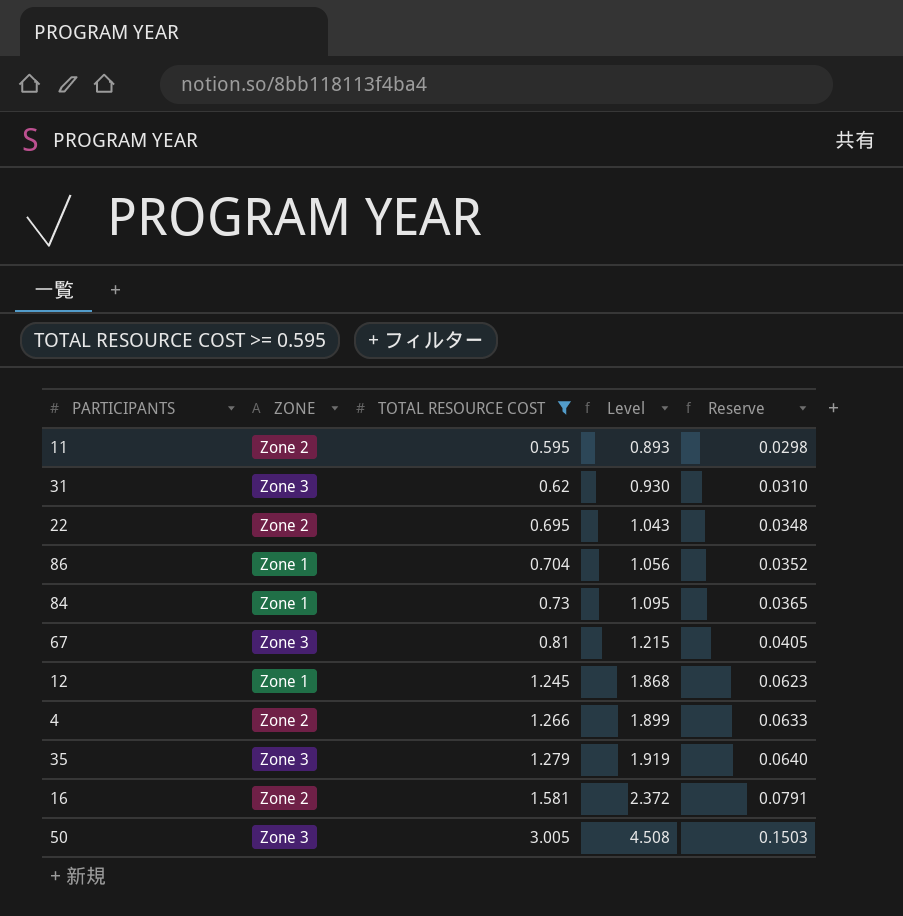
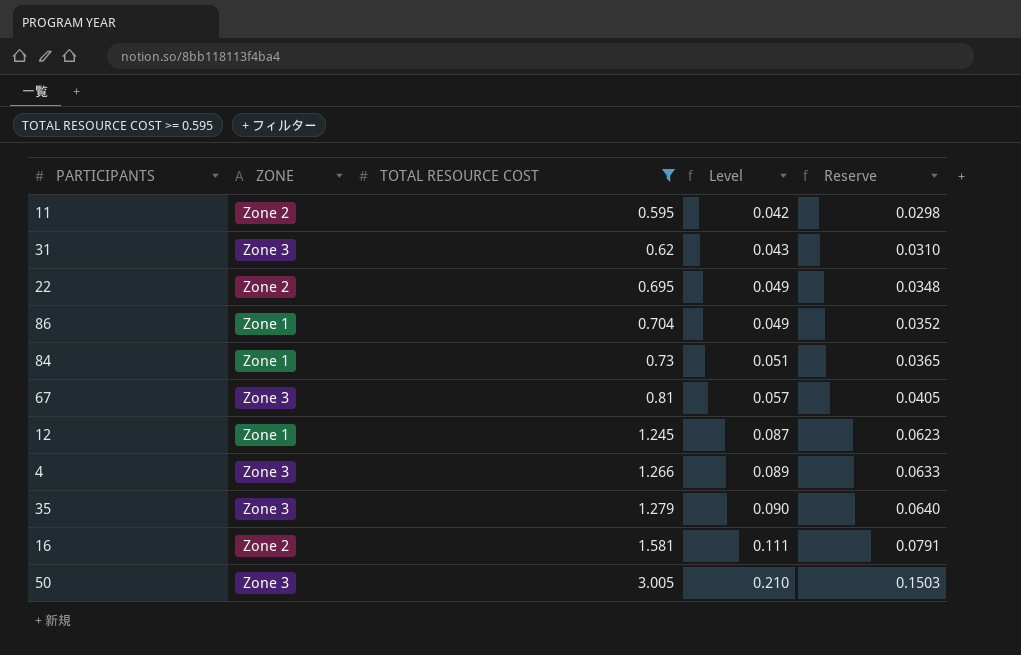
column Level | formula: [TOTAL RESOURCE COST] * 1.5 -> [TOTAL RESOURCE COST] * 0.07
4 | ZONE: Zone 2 -> Zone 3

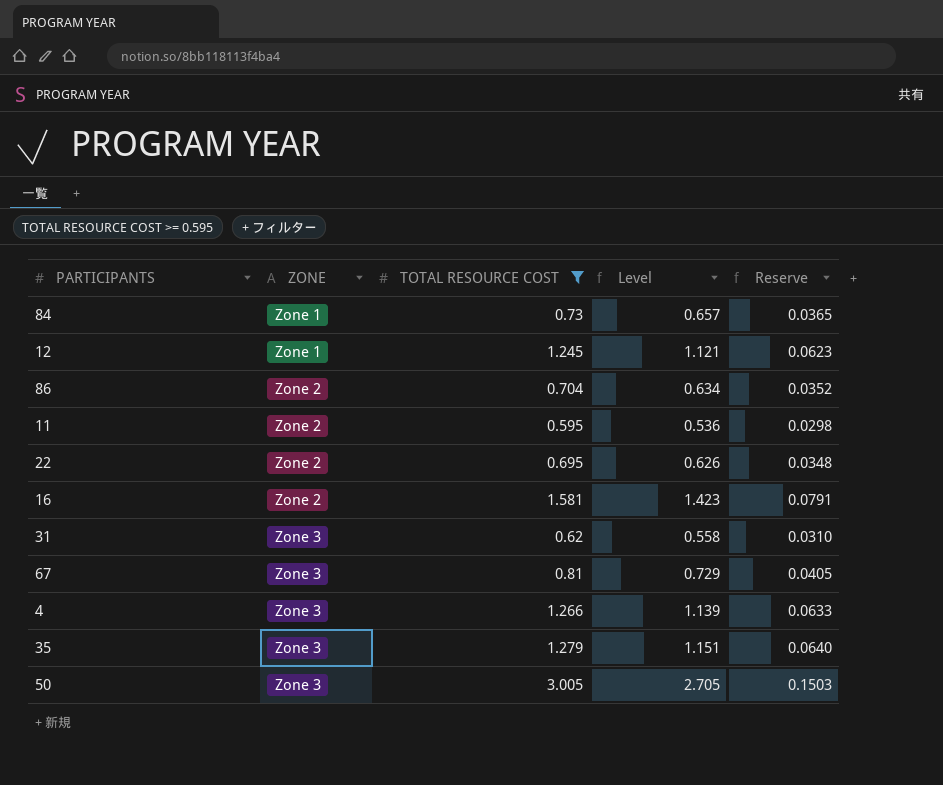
row order: TOTAL RESOURCE COST ascending -> ZONE ascending
column Level | formula: [TOTAL RESOURCE COST] * 0.07 -> [TOTAL RESOURCE COST] * 0.9
86 | ZONE: Zone 1 -> Zone 2

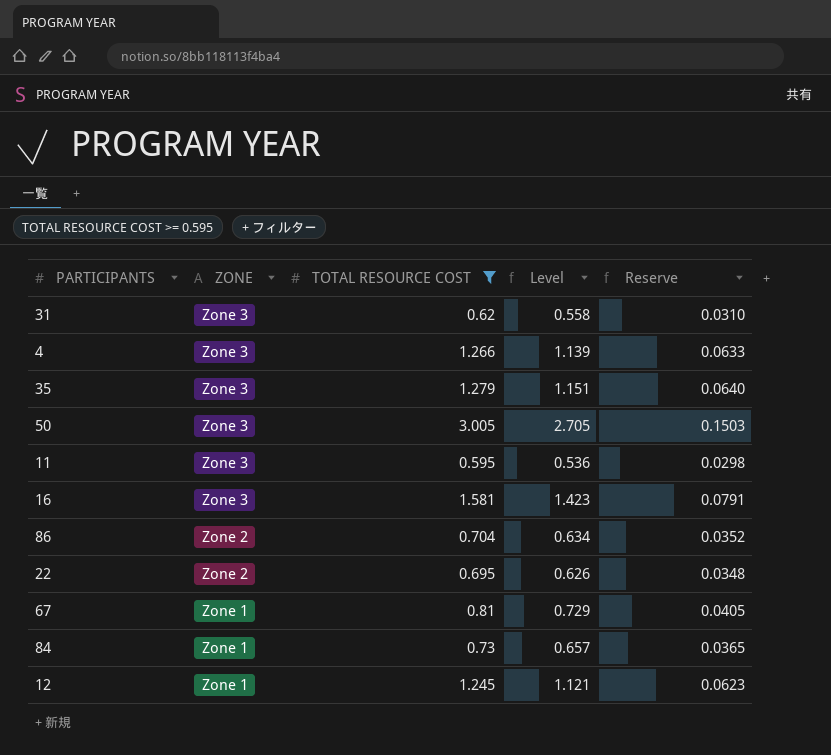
row order: ZONE ascending -> ZONE descending
11 | ZONE: Zone 2 -> Zone 3
16 | ZONE: Zone 2 -> Zone 3
67 | ZONE: Zone 3 -> Zone 1

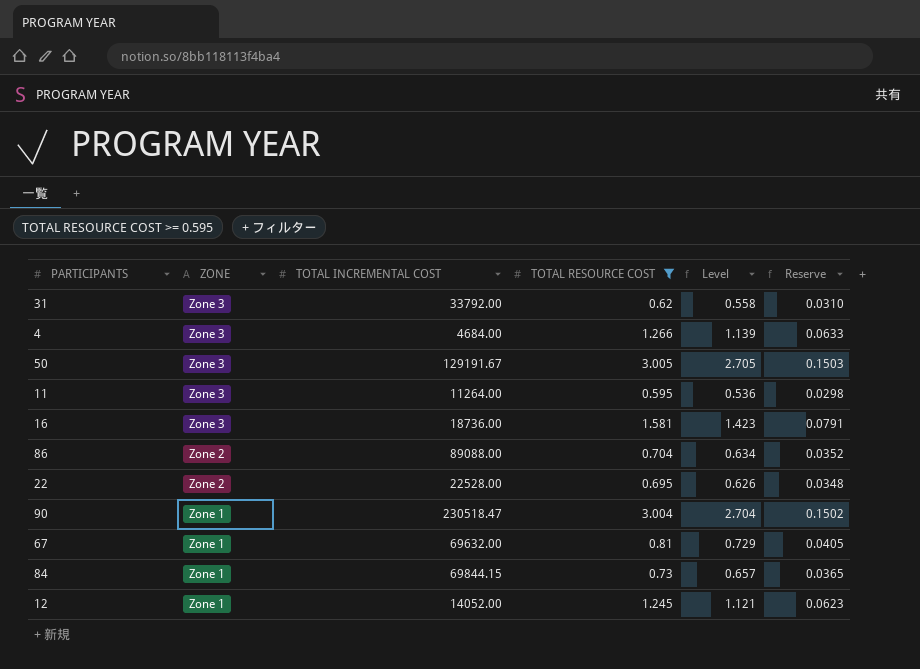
column TOTAL INCREMENTAL COST | position: none -> 3
row 35: Zone 3 | 1.279 | 1.151 | 0.0640 -> none
row 90: none -> Zone 1 | 230518.47 | 3.004 | 2.704 | 0.1502

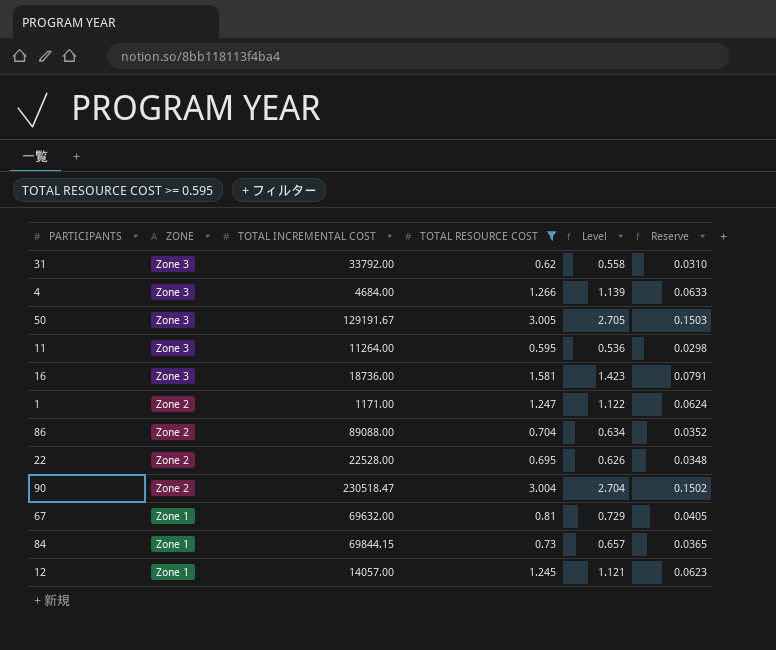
row 1: none -> Zone 2 | 1171.00 | 1.247 | 1.122 | 0.0624
90 | ZONE: Zone 1 -> Zone 2
12 | TOTAL INCREMENTAL COST: 14052.00 -> 14057.00

